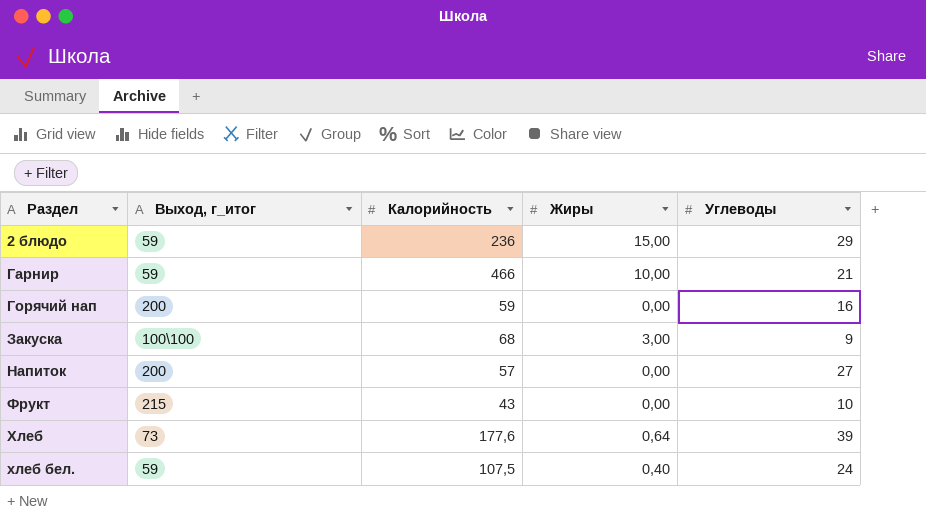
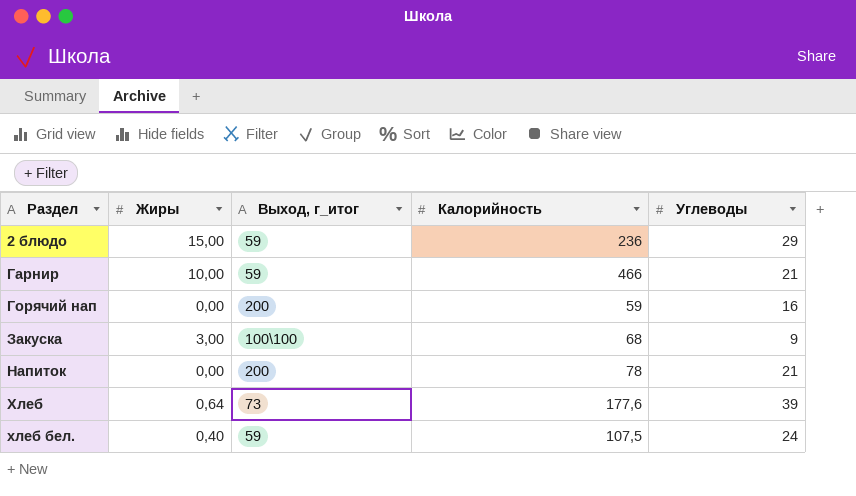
column Жиры | position: 4 -> 2
row Фрукт: 215 | 43 | 0,00 | 10 -> none
Напиток | Калорийность: 57 -> 78
Напиток | Углеводы: 27 -> 21

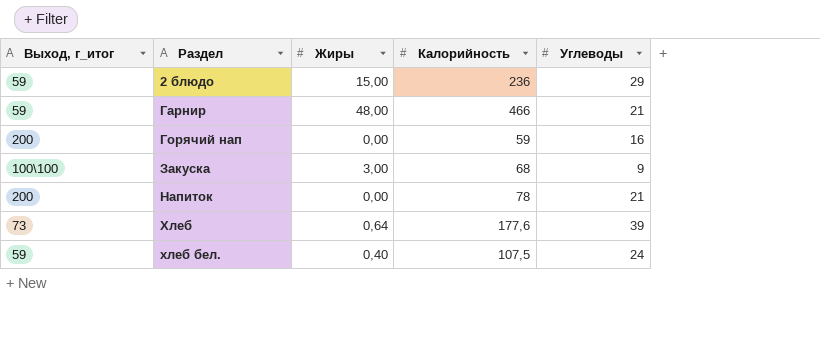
column Выход, г_итог | position: 3 -> 1
Гарнир | Жиры: 10,00 -> 48,00

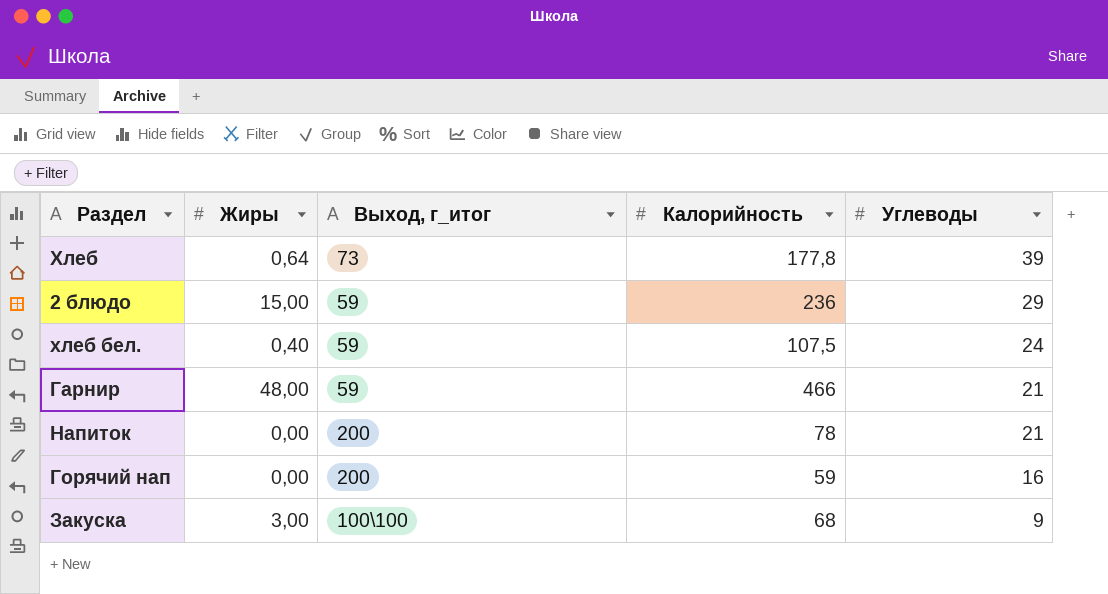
row order: Раздел ascending -> Углеводы descending
column Выход, г_итог | position: 1 -> 3
Хлеб | Калорийность: 177,6 -> 177,8

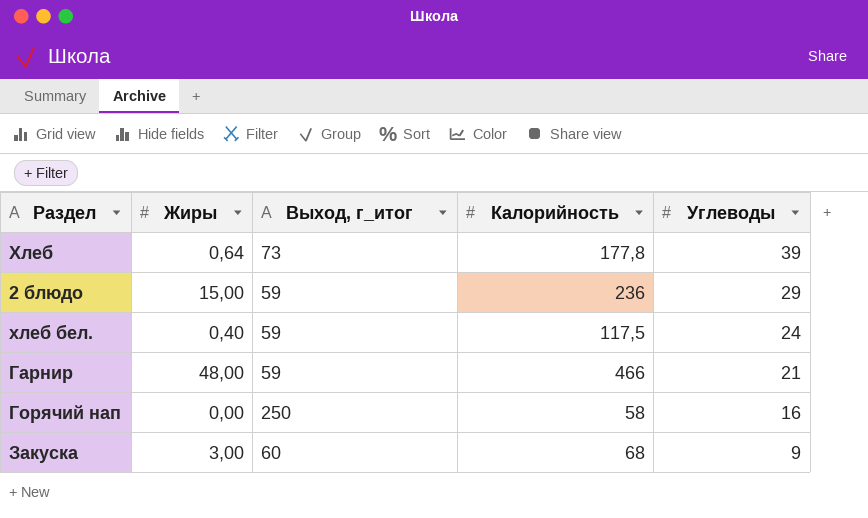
row Напиток: 0,00 | 200 | 78 | 21 -> none
хлеб бел. | Калорийность: 107,5 -> 117,5
Горячий нап | Выход, г_итог: 200 -> 250
Горячий нап | Калорийность: 59 -> 58
Закуска | Выход, г_итог: 100\100 -> 60

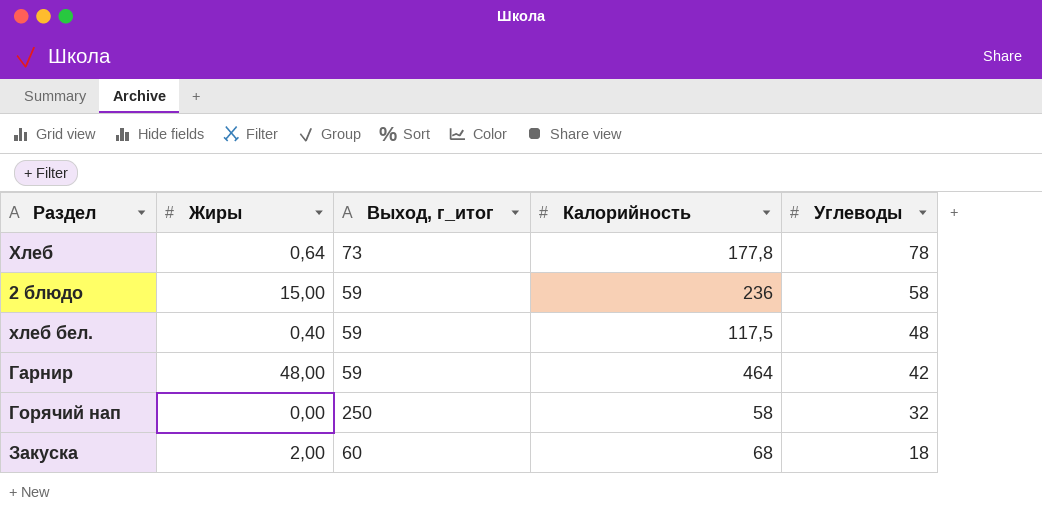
Хлеб | Углеводы: 39 -> 78
2 блюдо | Углеводы: 29 -> 58
хлеб бел. | Углеводы: 24 -> 48
Гарнир | Калорийность: 466 -> 464
Гарнир | Углеводы: 21 -> 42
Горячий нап | Углеводы: 16 -> 32
Закуска | Жиры: 3,00 -> 2,00
Закуска | Углеводы: 9 -> 18

